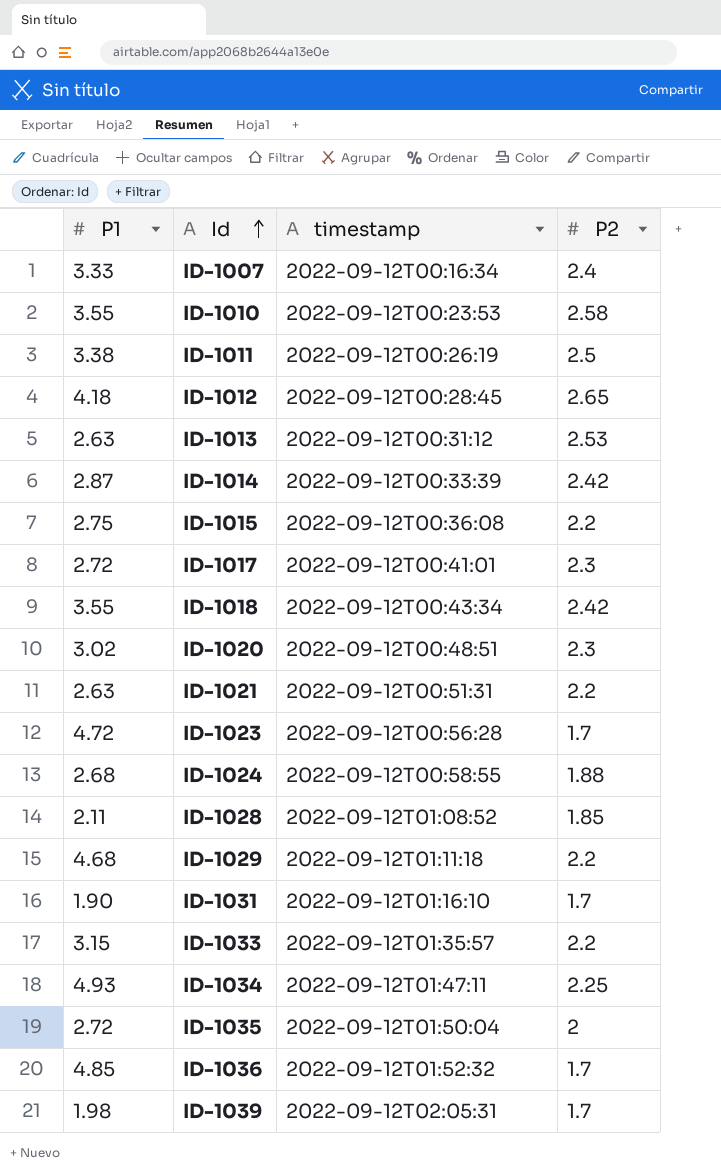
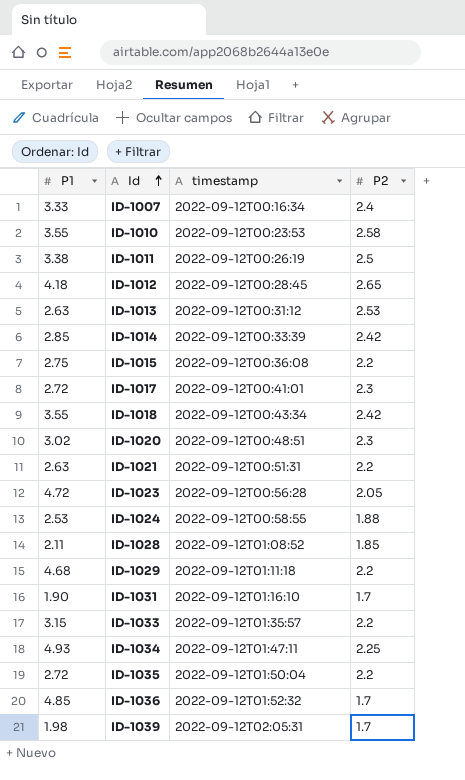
ID-1014 | P1: 2.87 -> 2.85
ID-1023 | P2: 1.7 -> 2.05
ID-1024 | P1: 2.68 -> 2.53
ID-1035 | P2: 2 -> 2.2

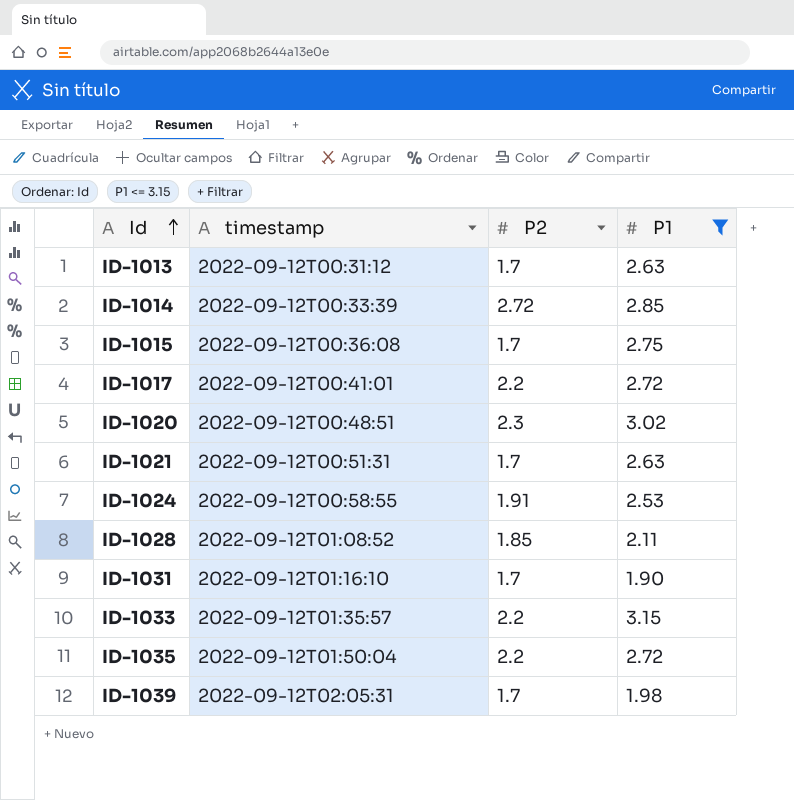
filter: none -> P1 <= 3.15
column P1 | position: 1 -> 4
ID-1013 | P2: 2.53 -> 1.7
ID-1014 | P2: 2.42 -> 2.72
ID-1015 | P2: 2.2 -> 1.7
ID-1017 | P2: 2.3 -> 2.2
ID-1021 | P2: 2.2 -> 1.7
ID-1024 | P2: 1.88 -> 1.91

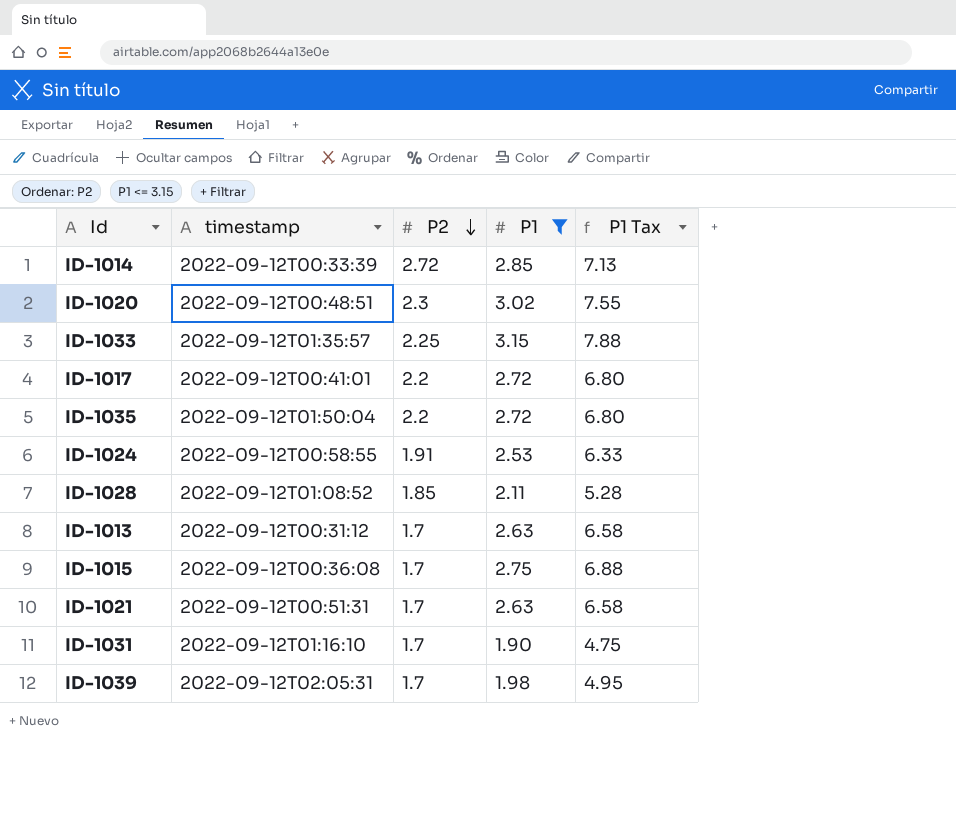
row order: Id ascending -> P2 descending
column P1 Tax | formula: none -> [P1] * 2.5
ID-1033 | P2: 2.2 -> 2.25

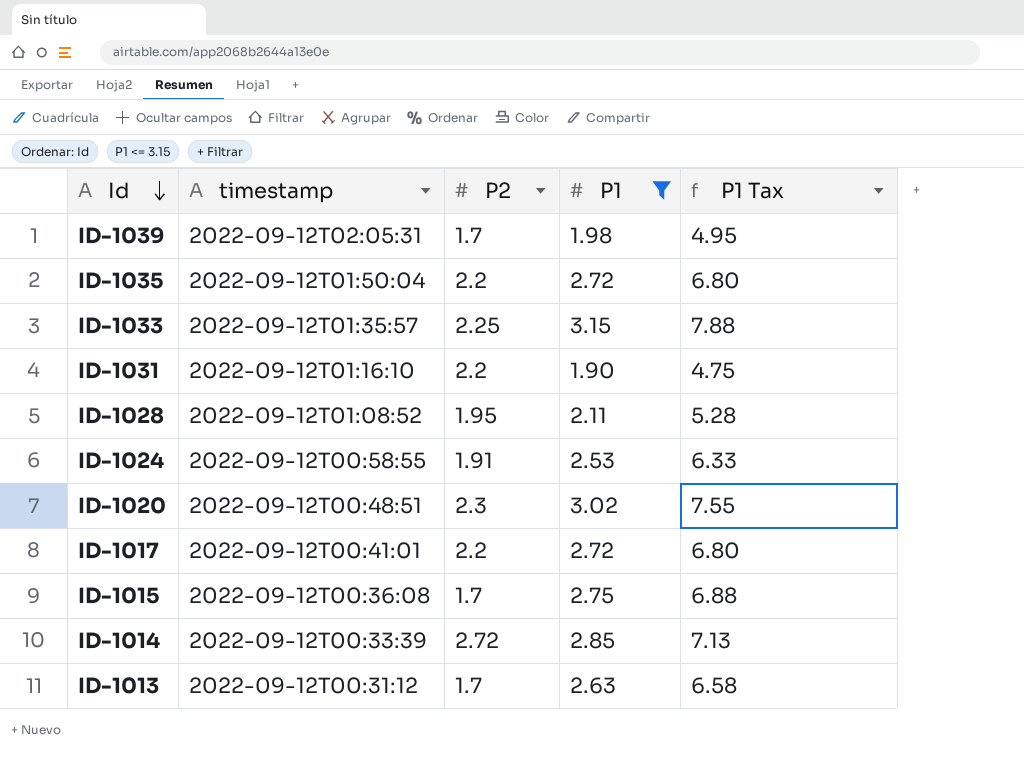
row order: P2 descending -> Id descending
row ID-1021: 2022-09-12T00:51:31 | 1.7 | 2.63 | 6.58 -> none
ID-1031 | P2: 1.7 -> 2.2
ID-1028 | P2: 1.85 -> 1.95

